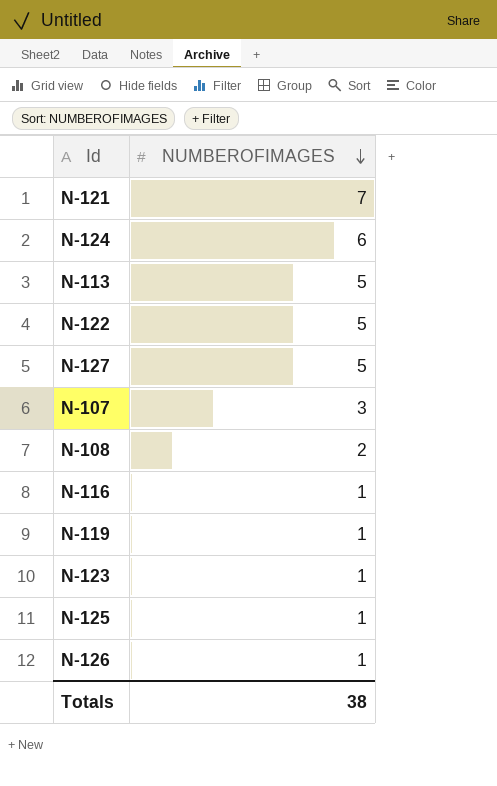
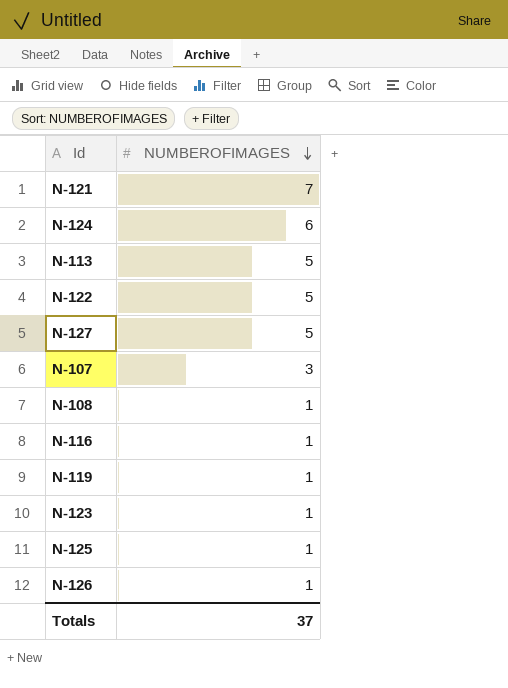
N-108 | NUMBEROFIMAGES: 2 -> 1
Totals | NUMBEROFIMAGES: 38 -> 37

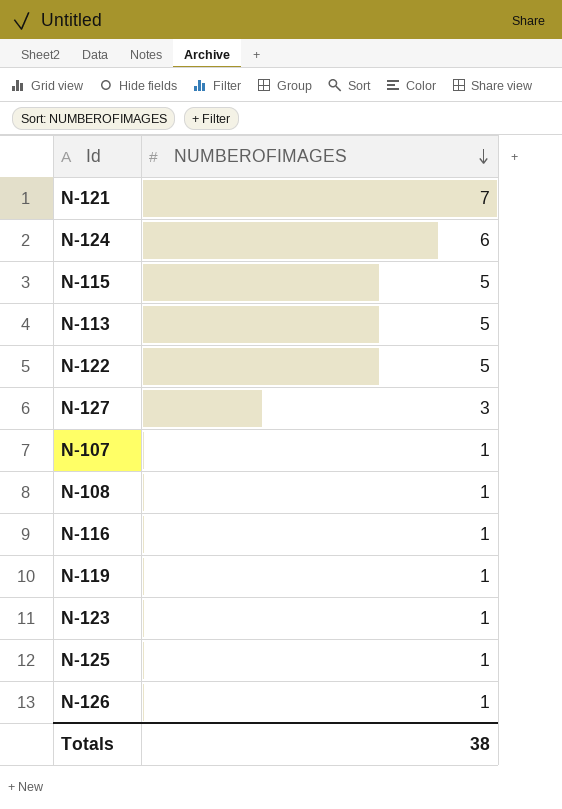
row N-115: none -> 5
N-127 | NUMBEROFIMAGES: 5 -> 3
N-107 | NUMBEROFIMAGES: 3 -> 1
Totals | NUMBEROFIMAGES: 37 -> 38

